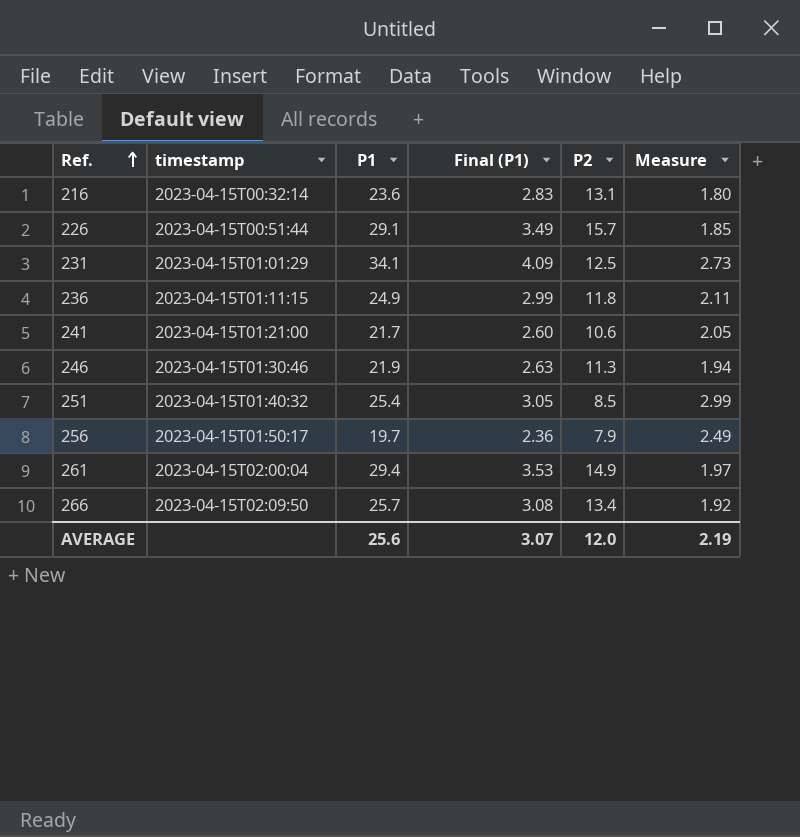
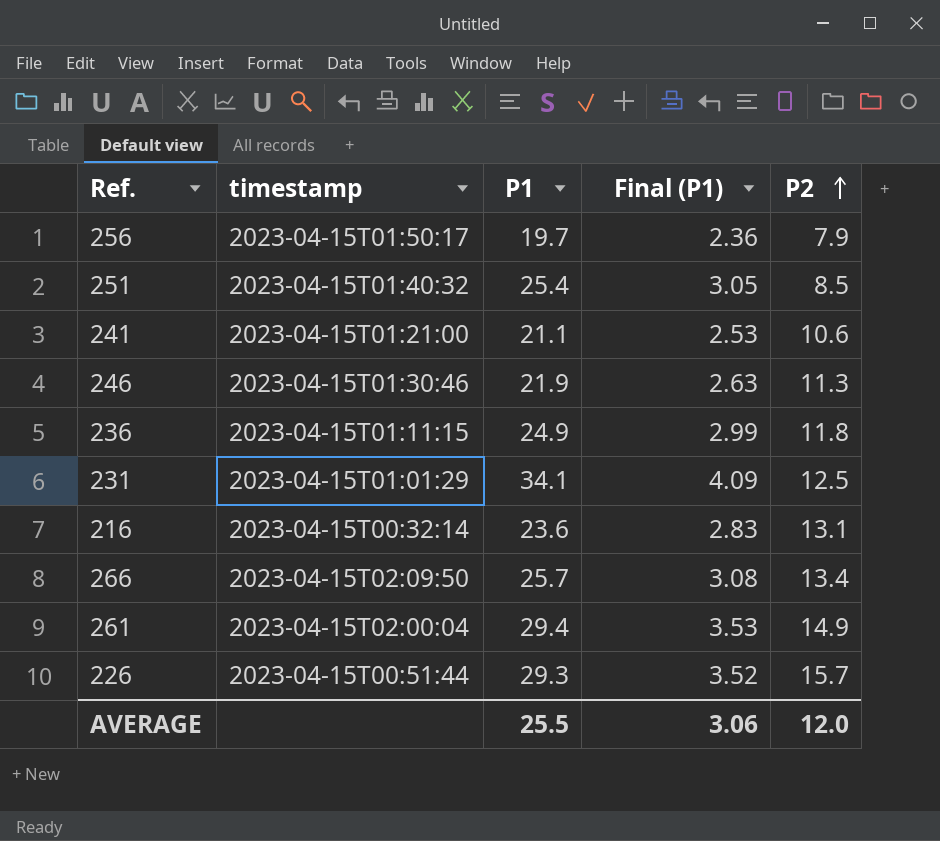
row order: Ref. ascending -> P2 ascending
column Measure | formula: [P1] / [P2] -> none
241 | P1: 21.7 -> 21.1
241 | Final (P1): 2.60 -> 2.53
226 | P1: 29.1 -> 29.3
226 | Final (P1): 3.49 -> 3.52
AVERAGE | P1: 25.6 -> 25.5
AVERAGE | Final (P1): 3.07 -> 3.06

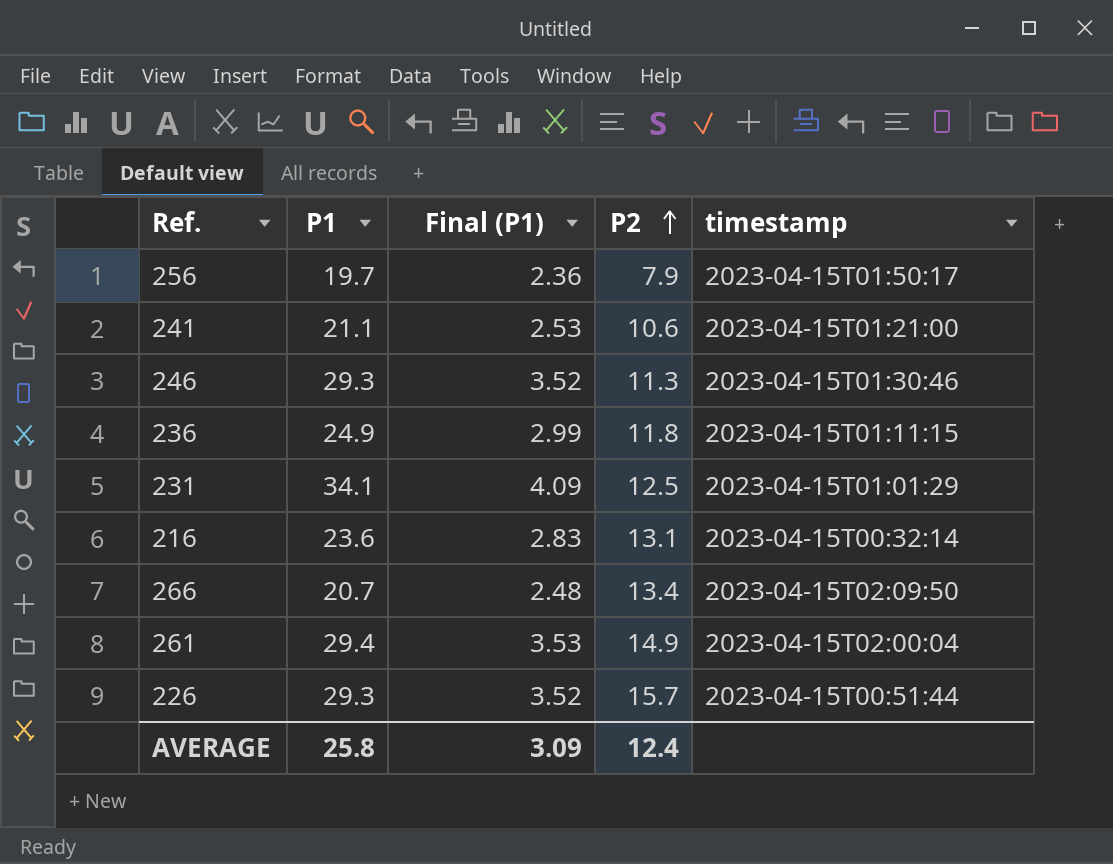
column timestamp | position: 2 -> 5
row 251: 2023-04-15T01:40:32 | 25.4 | 3.05 | 8.5 -> none
246 | P1: 21.9 -> 29.3
246 | Final (P1): 2.63 -> 3.52
266 | P1: 25.7 -> 20.7
266 | Final (P1): 3.08 -> 2.48
AVERAGE | P1: 25.5 -> 25.8
AVERAGE | Final (P1): 3.06 -> 3.09
AVERAGE | P2: 12.0 -> 12.4

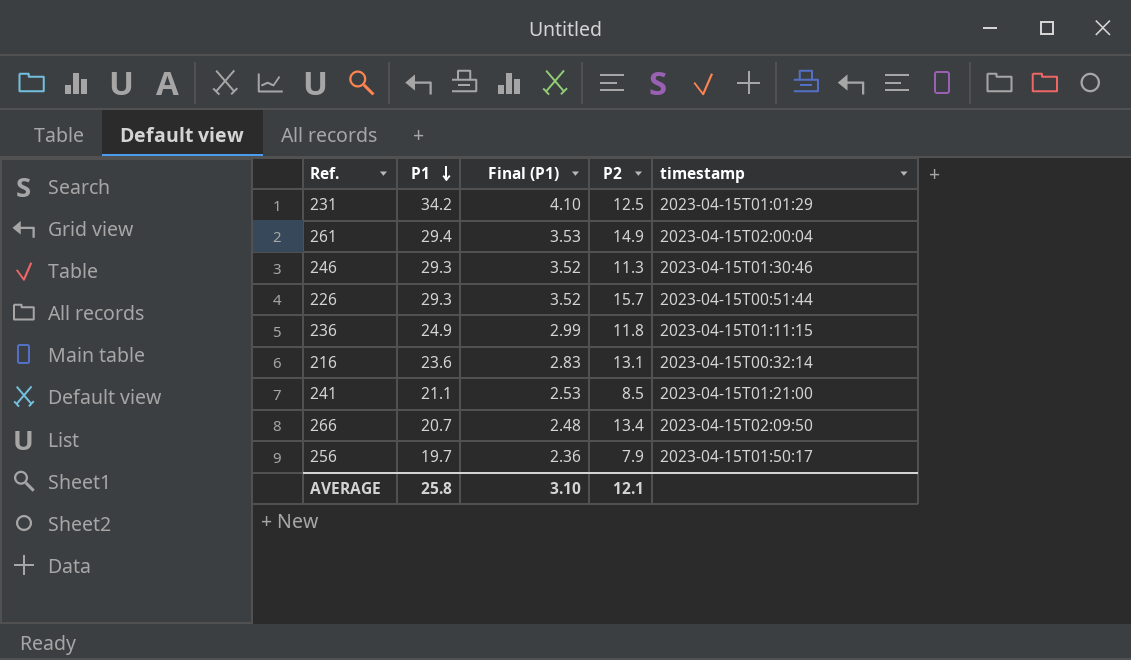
row order: P2 ascending -> P1 descending
231 | P1: 34.1 -> 34.2
231 | Final (P1): 4.09 -> 4.10
241 | P2: 10.6 -> 8.5
AVERAGE | Final (P1): 3.09 -> 3.10
AVERAGE | P2: 12.4 -> 12.1

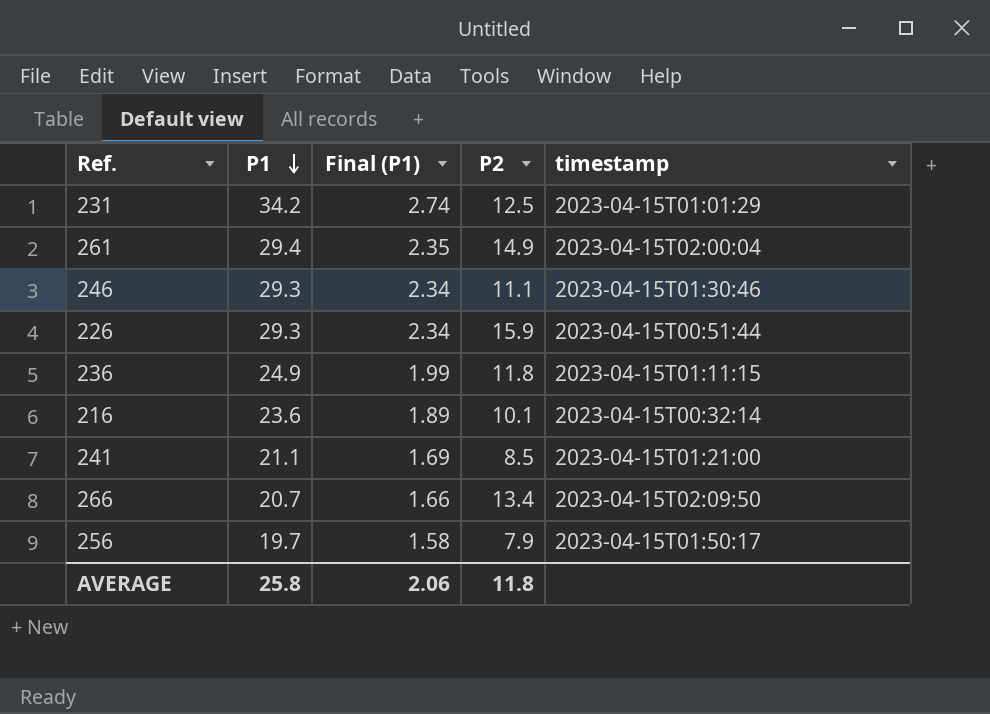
column Final (P1) | formula: [P1] * 0.12 -> [P1] * 0.08
246 | P2: 11.3 -> 11.1
226 | P2: 15.7 -> 15.9
216 | P2: 13.1 -> 10.1
AVERAGE | Final (P1): 3.10 -> 2.06
AVERAGE | P2: 12.1 -> 11.8

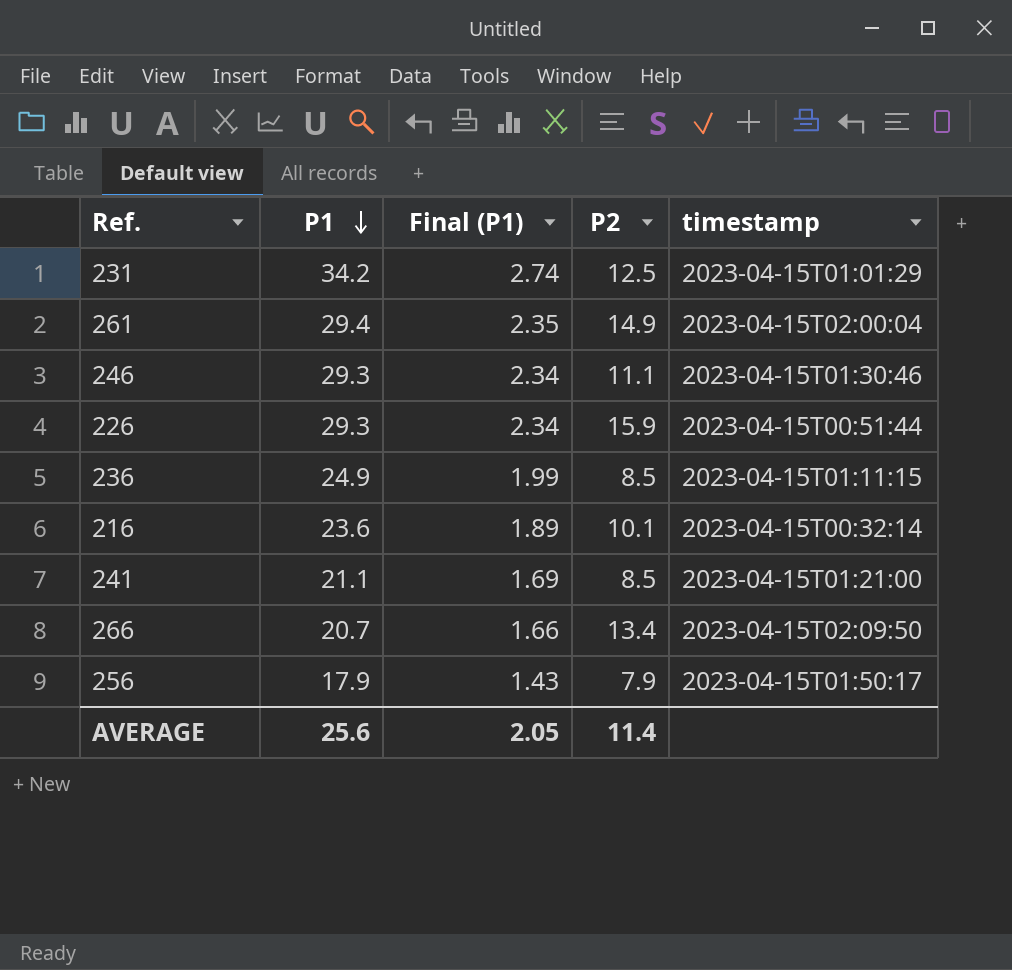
236 | P2: 11.8 -> 8.5
256 | P1: 19.7 -> 17.9
256 | Final (P1): 1.58 -> 1.43
AVERAGE | P1: 25.8 -> 25.6
AVERAGE | Final (P1): 2.06 -> 2.05
AVERAGE | P2: 11.8 -> 11.4

